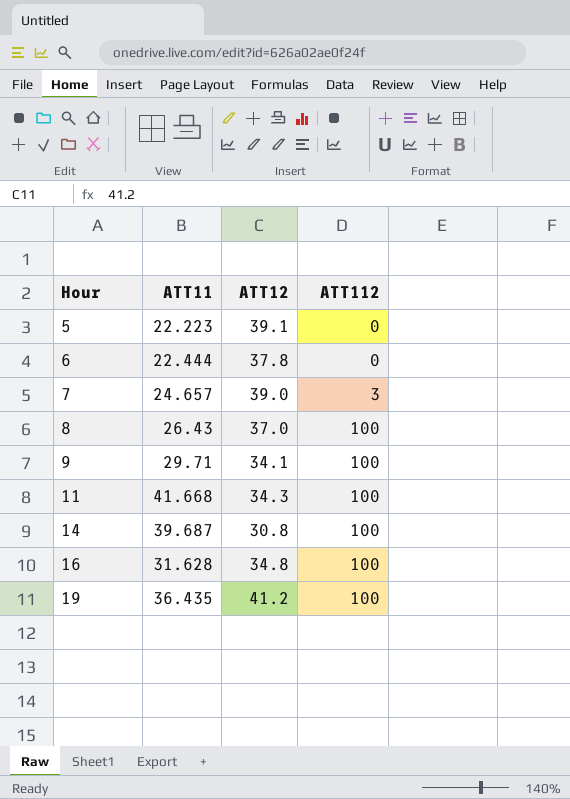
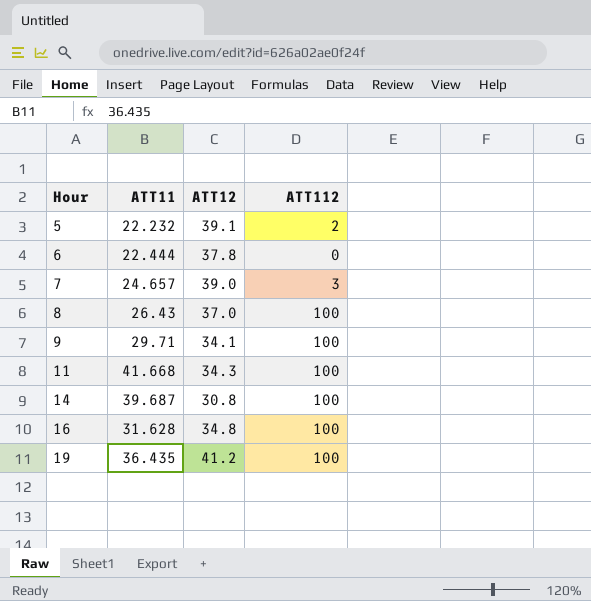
5 | ATT11: 22.223 -> 22.232
5 | ATT112: 0 -> 2

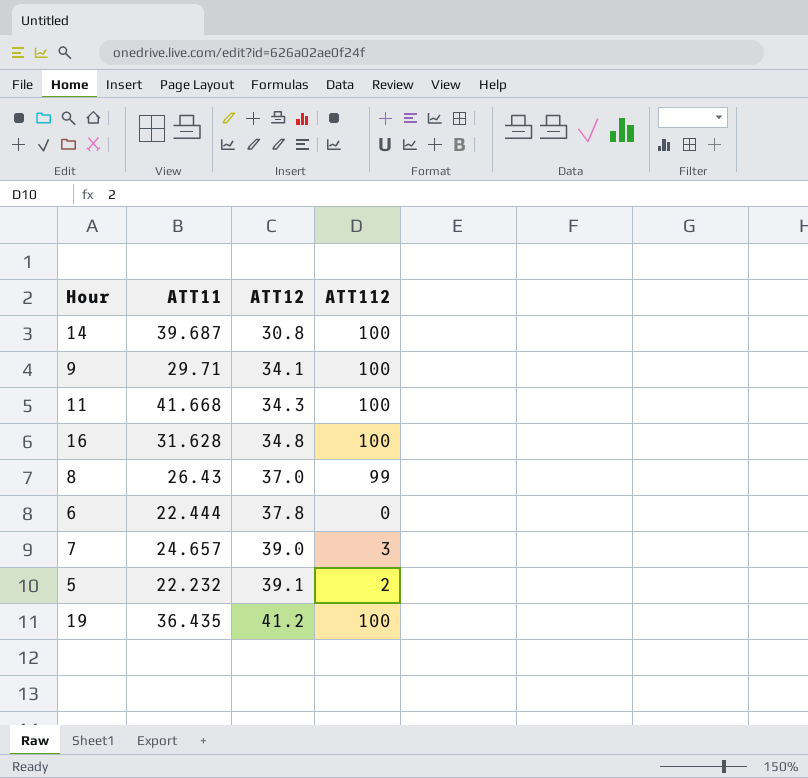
row order: Hour ascending -> ATT12 ascending
8 | ATT112: 100 -> 99

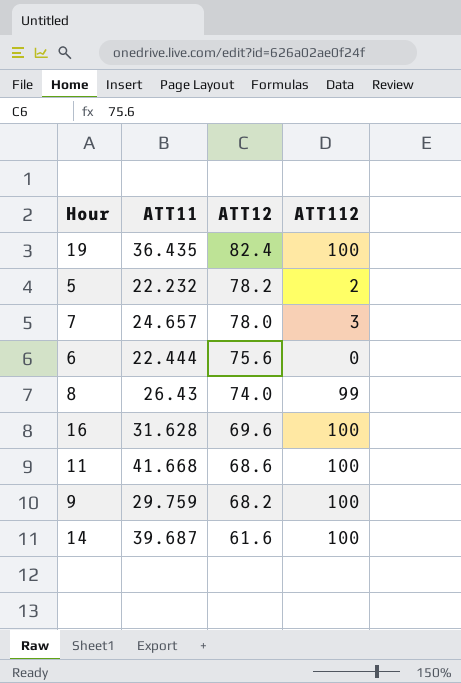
row order: ATT12 ascending -> ATT12 descending
19 | ATT12: 41.2 -> 82.4
5 | ATT12: 39.1 -> 78.2
7 | ATT12: 39.0 -> 78.0
6 | ATT12: 37.8 -> 75.6
8 | ATT12: 37.0 -> 74.0
16 | ATT12: 34.8 -> 69.6
11 | ATT12: 34.3 -> 68.6
9 | ATT11: 29.71 -> 29.759
9 | ATT12: 34.1 -> 68.2
14 | ATT12: 30.8 -> 61.6

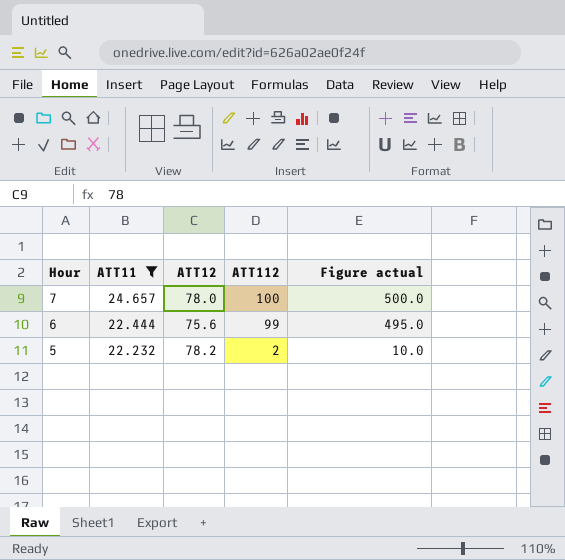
filter: none -> ATT11 <= 24.657
row order: ATT12 descending -> Hour descending
column Figure actual | formula: none -> [ATT112] * 5
7 | ATT112: 3 -> 100
6 | ATT112: 0 -> 99

